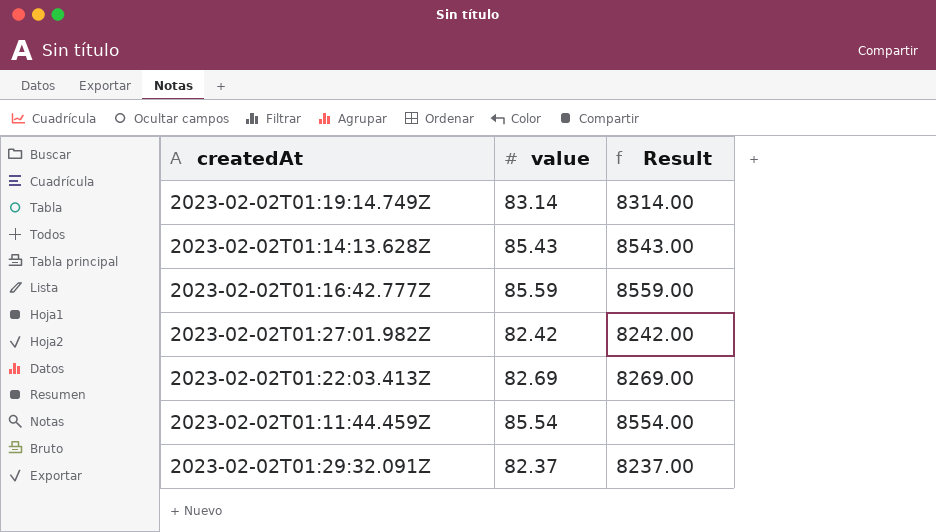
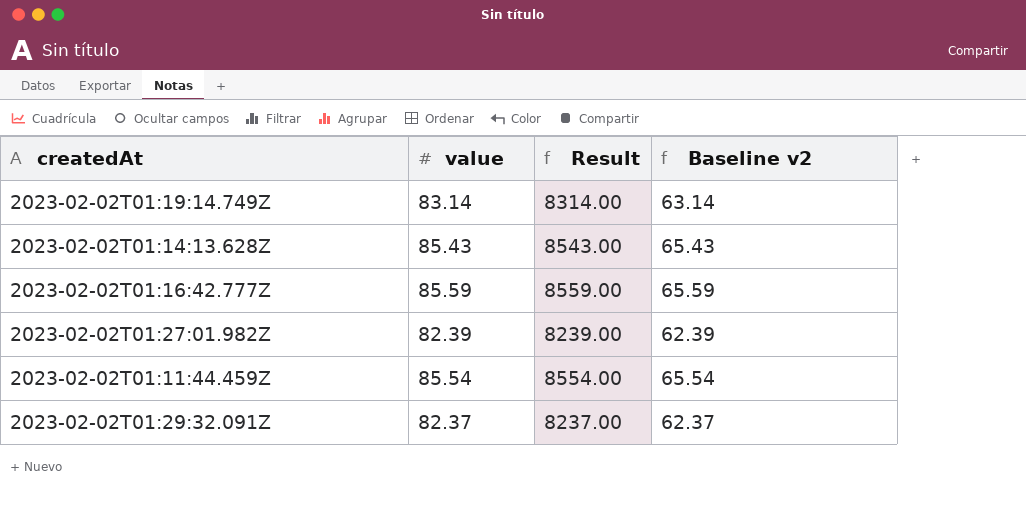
column Baseline v2 | formula: none -> [value] - 20
row 2023-02-02T01:22:03.413Z: 82.69 | 8269.00 -> none
2023-02-02T01:27:01.982Z | value: 82.42 -> 82.39
2023-02-02T01:27:01.982Z | Result: 8242.00 -> 8239.00

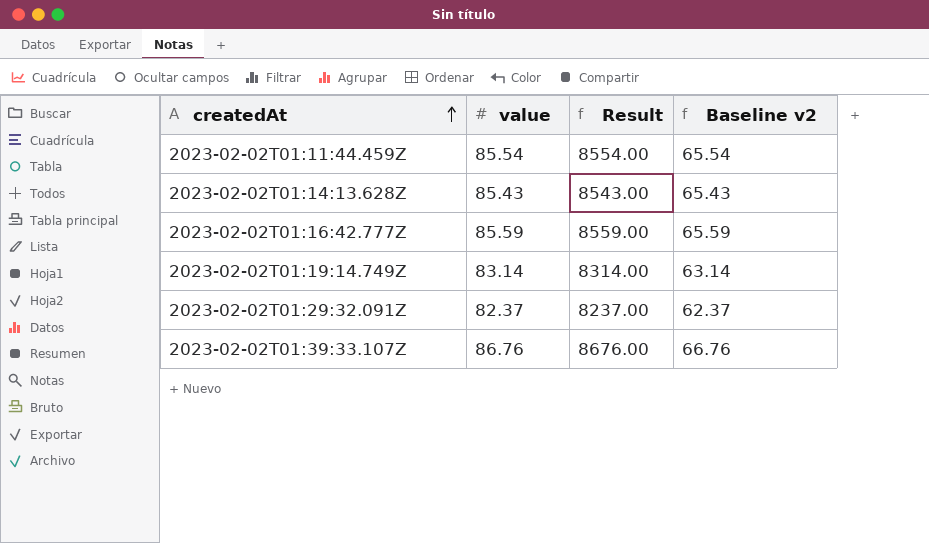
row order: none -> createdAt ascending
row 2023-02-02T01:27:01.982Z: 82.39 | 8239.00 | 62.39 -> none
row 2023-02-02T01:39:33.107Z: none -> 86.76 | 8676.00 | 66.76

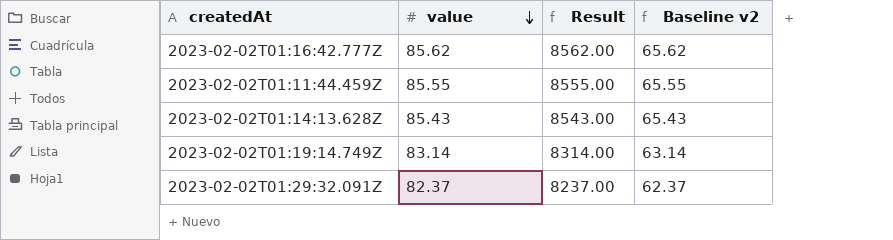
row order: createdAt ascending -> value descending
row 2023-02-02T01:39:33.107Z: 86.76 | 8676.00 | 66.76 -> none
2023-02-02T01:16:42.777Z | value: 85.59 -> 85.62
2023-02-02T01:16:42.777Z | Result: 8559.00 -> 8562.00
2023-02-02T01:16:42.777Z | Baseline v2: 65.59 -> 65.62
2023-02-02T01:11:44.459Z | value: 85.54 -> 85.55
2023-02-02T01:11:44.459Z | Result: 8554.00 -> 8555.00
2023-02-02T01:11:44.459Z | Baseline v2: 65.54 -> 65.55

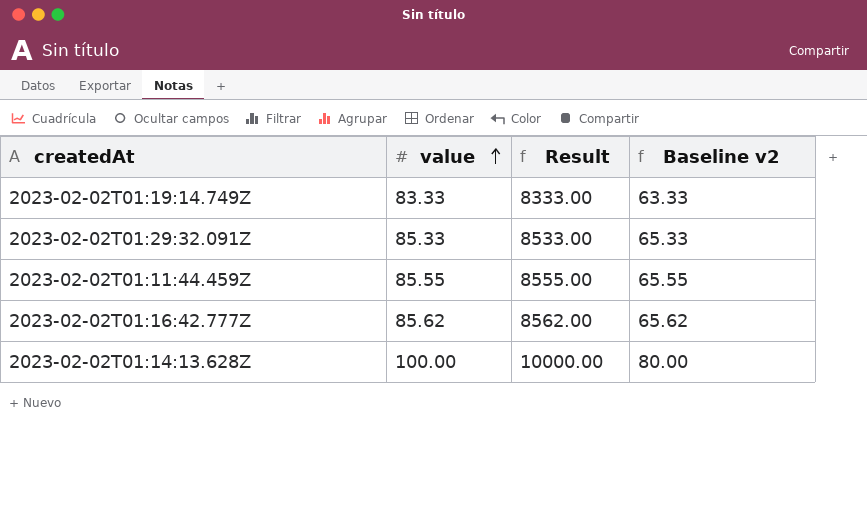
row order: value descending -> value ascending
2023-02-02T01:19:14.749Z | value: 83.14 -> 83.33
2023-02-02T01:19:14.749Z | Result: 8314.00 -> 8333.00
2023-02-02T01:19:14.749Z | Baseline v2: 63.14 -> 63.33
2023-02-02T01:29:32.091Z | value: 82.37 -> 85.33
2023-02-02T01:29:32.091Z | Result: 8237.00 -> 8533.00
2023-02-02T01:29:32.091Z | Baseline v2: 62.37 -> 65.33
2023-02-02T01:14:13.628Z | value: 85.43 -> 100.00
2023-02-02T01:14:13.628Z | Result: 8543.00 -> 10000.00
2023-02-02T01:14:13.628Z | Baseline v2: 65.43 -> 80.00

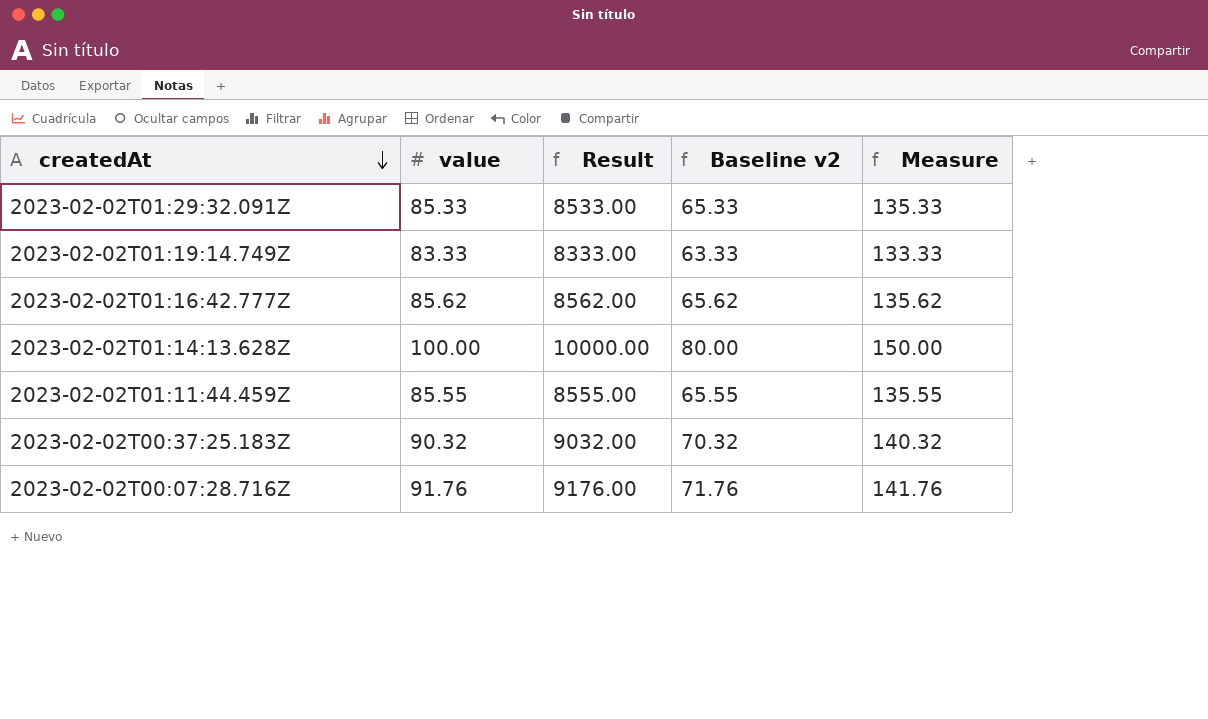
row order: value ascending -> createdAt descending
column Measure | formula: none -> [value] + 50
row 2023-02-02T00:37:25.183Z: none -> 90.32 | 9032.00 | 70.32 | 140.32
row 2023-02-02T00:07:28.716Z: none -> 91.76 | 9176.00 | 71.76 | 141.76

